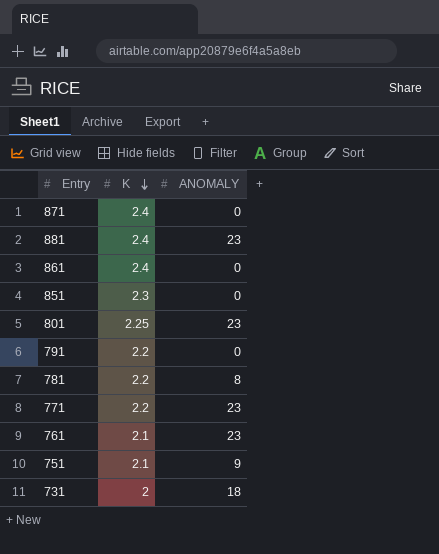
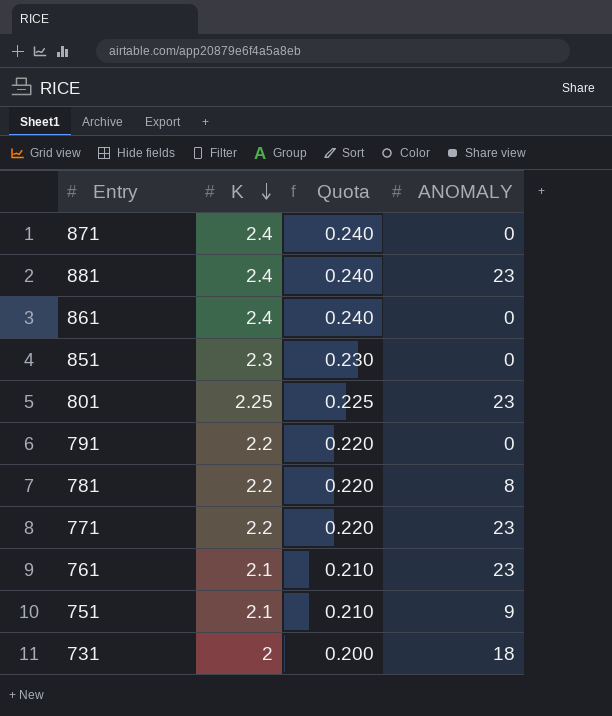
column Quota | formula: none -> [K] * 0.1

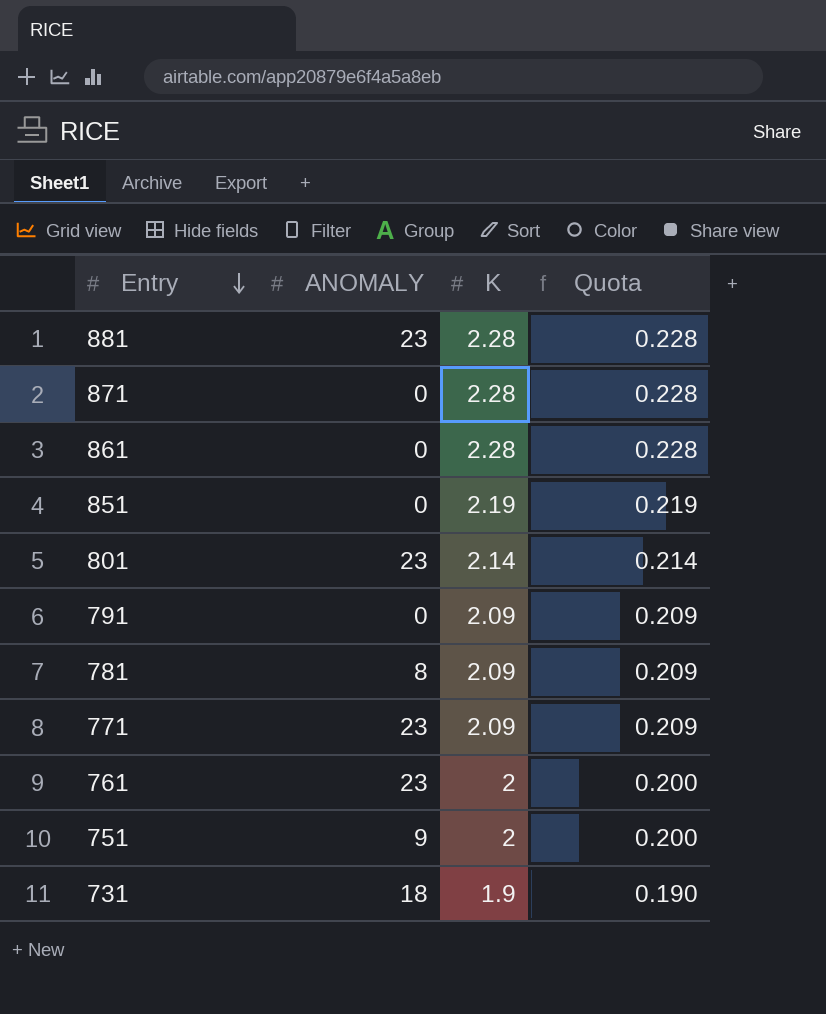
row order: K descending -> Entry descending
column ANOMALY | position: 4 -> 2
881 | K: 2.4 -> 2.28
881 | Quota: 0.240 -> 0.228
871 | K: 2.4 -> 2.28
871 | Quota: 0.240 -> 0.228
861 | K: 2.4 -> 2.28
861 | Quota: 0.240 -> 0.228
851 | K: 2.3 -> 2.19
851 | Quota: 0.230 -> 0.219
801 | K: 2.25 -> 2.14
801 | Quota: 0.225 -> 0.214
791 | K: 2.2 -> 2.09
791 | Quota: 0.220 -> 0.209
781 | K: 2.2 -> 2.09
781 | Quota: 0.220 -> 0.209
771 | K: 2.2 -> 2.09
771 | Quota: 0.220 -> 0.209
761 | K: 2.1 -> 2
761 | Quota: 0.210 -> 0.200
751 | K: 2.1 -> 2
751 | Quota: 0.210 -> 0.200
731 | K: 2 -> 1.9
731 | Quota: 0.200 -> 0.190

